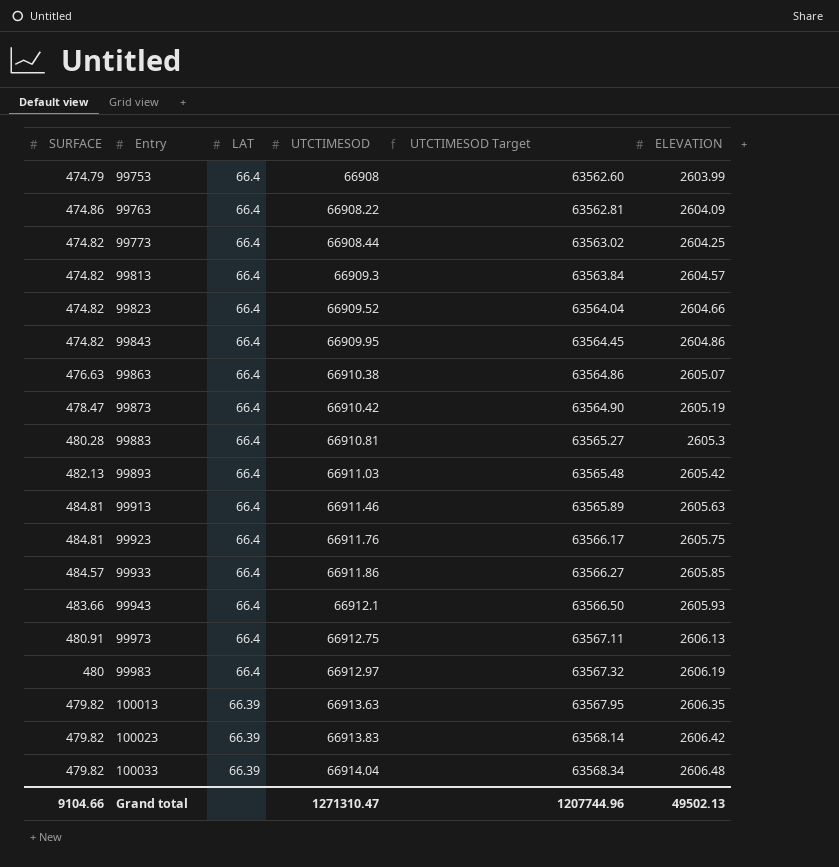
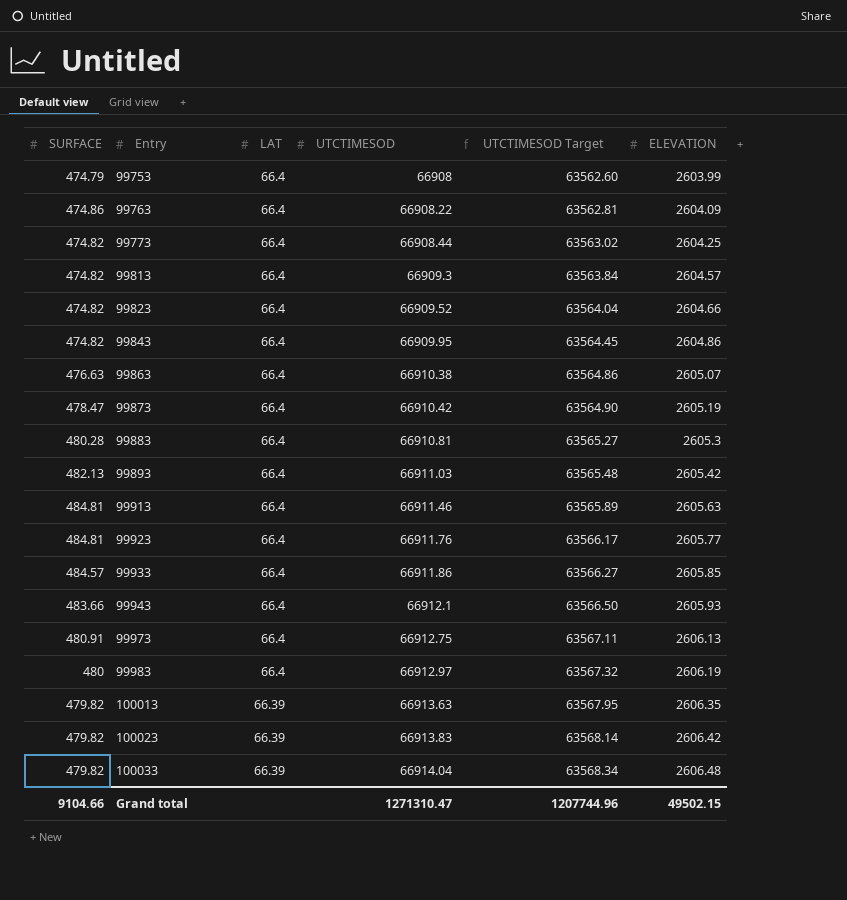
99923 | ELEVATION: 2605.75 -> 2605.77
Grand total | ELEVATION: 49502.13 -> 49502.15

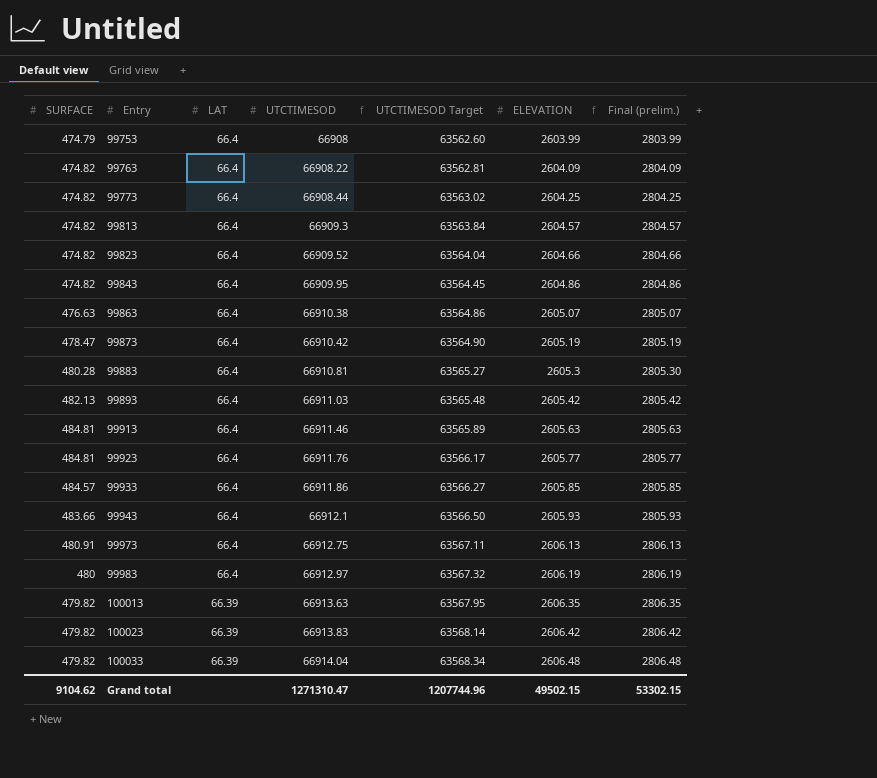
column Final (prelim.) | formula: none -> [ELEVATION] + 200
99763 | SURFACE: 474.86 -> 474.82
Grand total | SURFACE: 9104.66 -> 9104.62

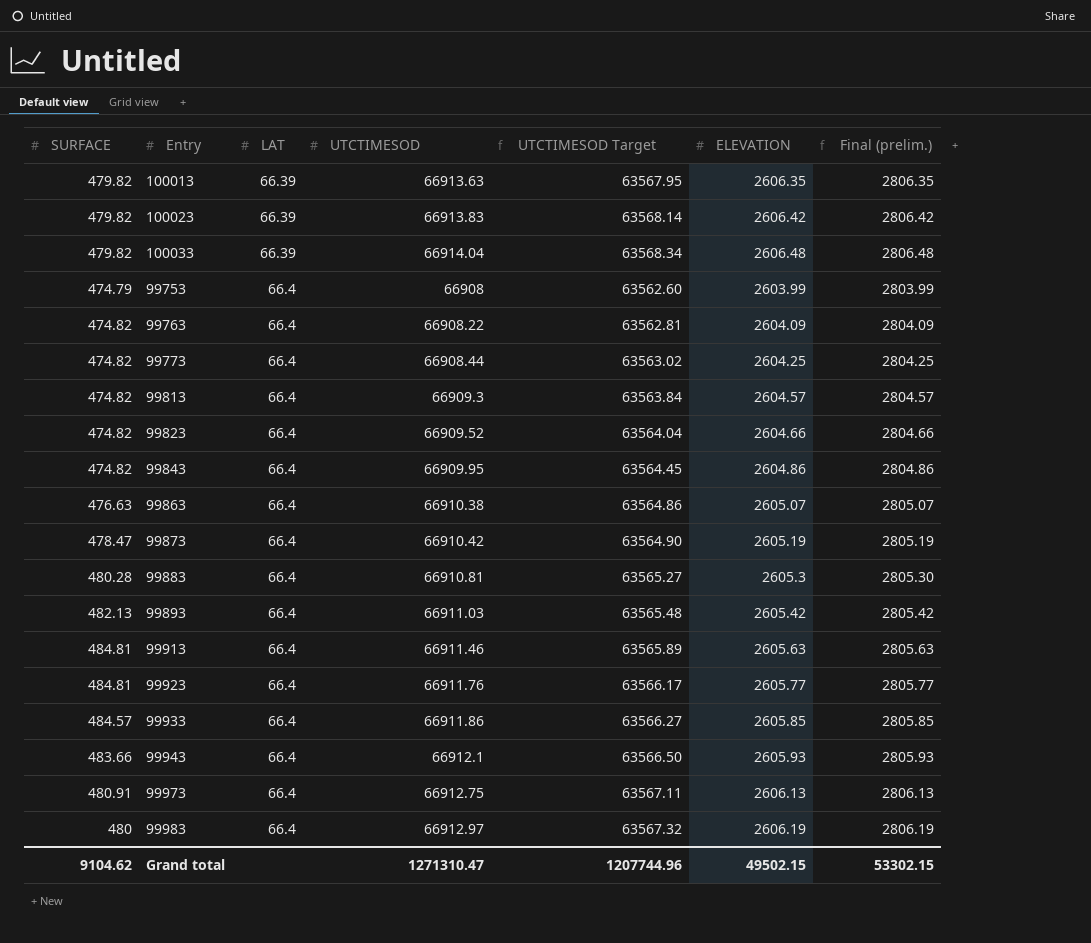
row order: Entry ascending -> LAT ascending

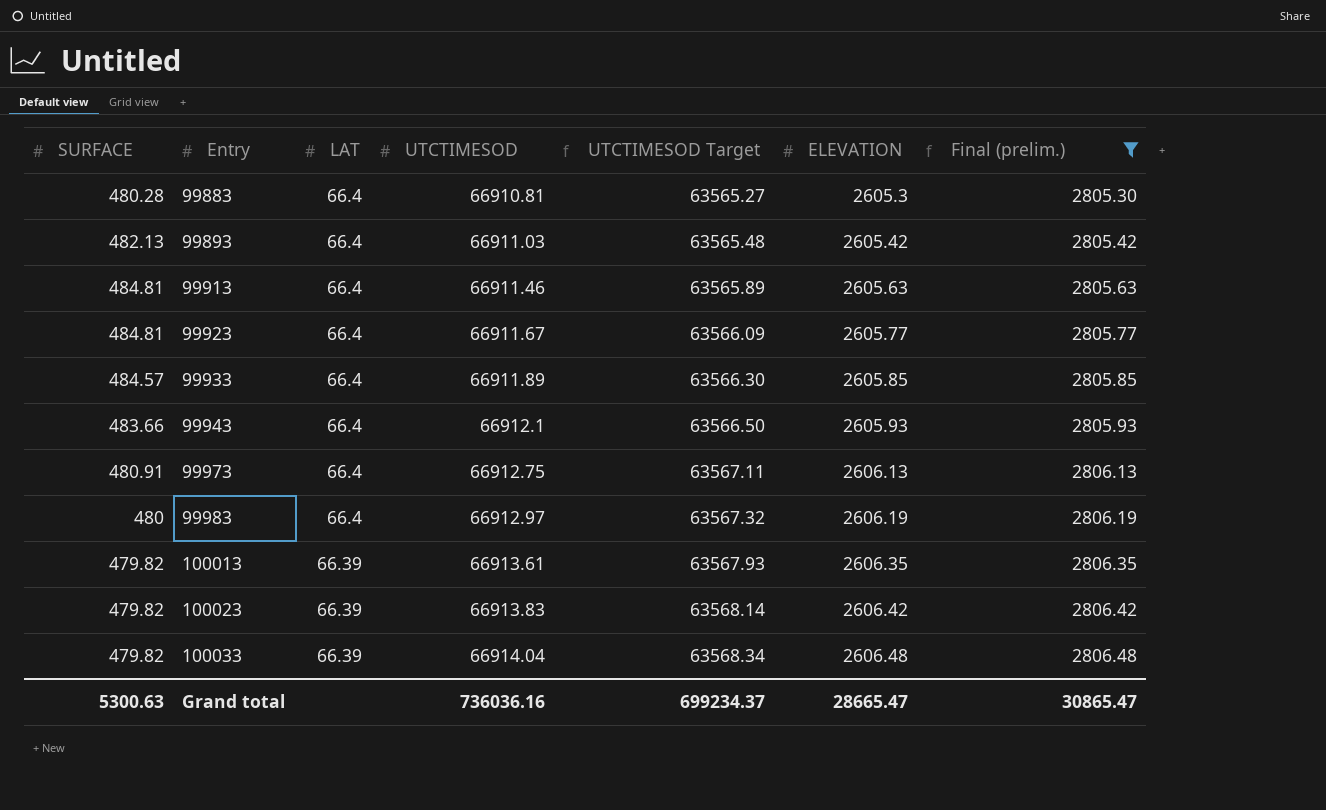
filter: none -> Final (prelim.) >= 2805.30
row order: LAT ascending -> Entry ascending
99923 | UTCTIMESOD: 66911.76 -> 66911.67
99923 | UTCTIMESOD Target: 63566.17 -> 63566.09
99933 | UTCTIMESOD: 66911.86 -> 66911.89
99933 | UTCTIMESOD Target: 63566.27 -> 63566.30
100013 | UTCTIMESOD: 66913.63 -> 66913.61
100013 | UTCTIMESOD Target: 63567.95 -> 63567.93
Grand total | SURFACE: 9104.62 -> 5300.63
Grand total | UTCTIMESOD: 1271310.47 -> 736036.16
Grand total | UTCTIMESOD Target: 1207744.96 -> 699234.37
Grand total | ELEVATION: 49502.15 -> 28665.47
Grand total | Final (prelim.): 53302.15 -> 30865.47

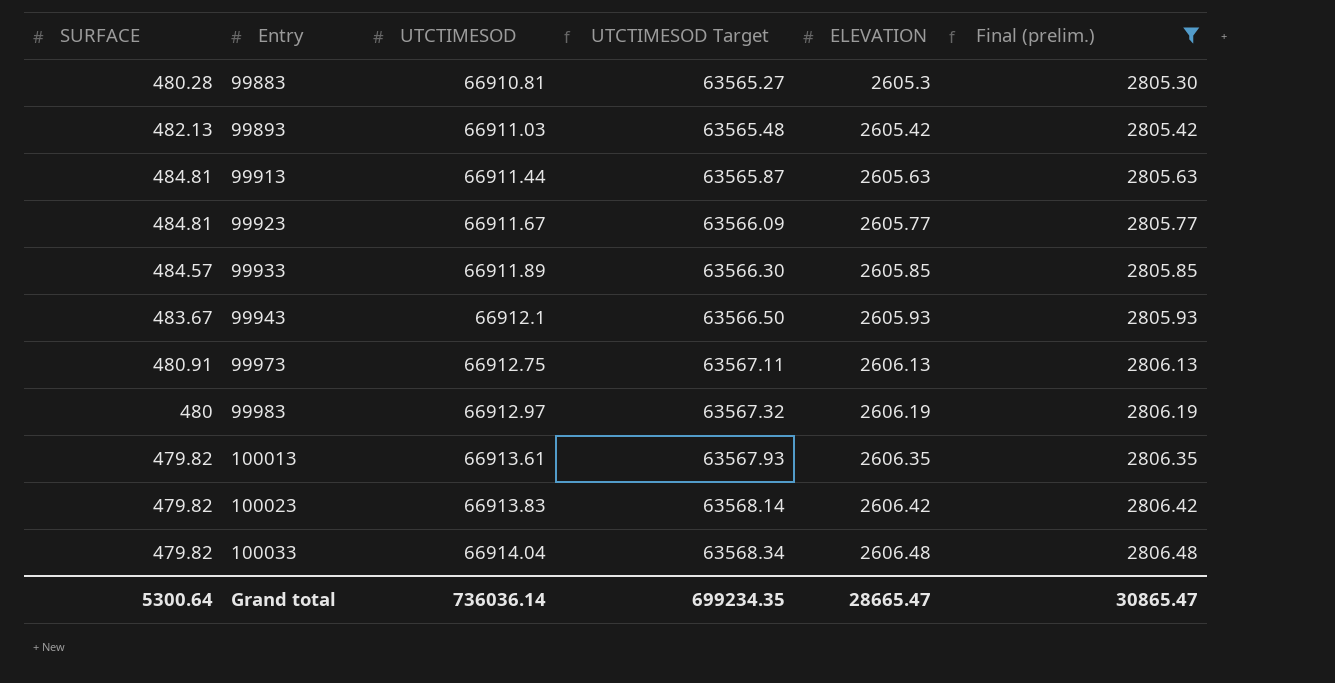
column LAT | position: 3 -> none
99913 | UTCTIMESOD: 66911.46 -> 66911.44
99913 | UTCTIMESOD Target: 63565.89 -> 63565.87
99943 | SURFACE: 483.66 -> 483.67
Grand total | SURFACE: 5300.63 -> 5300.64
Grand total | UTCTIMESOD: 736036.16 -> 736036.14
Grand total | UTCTIMESOD Target: 699234.37 -> 699234.35

